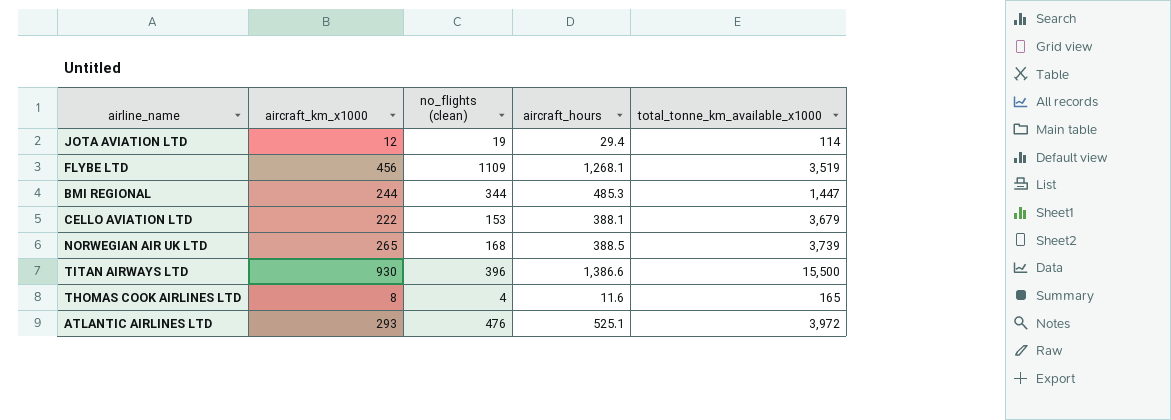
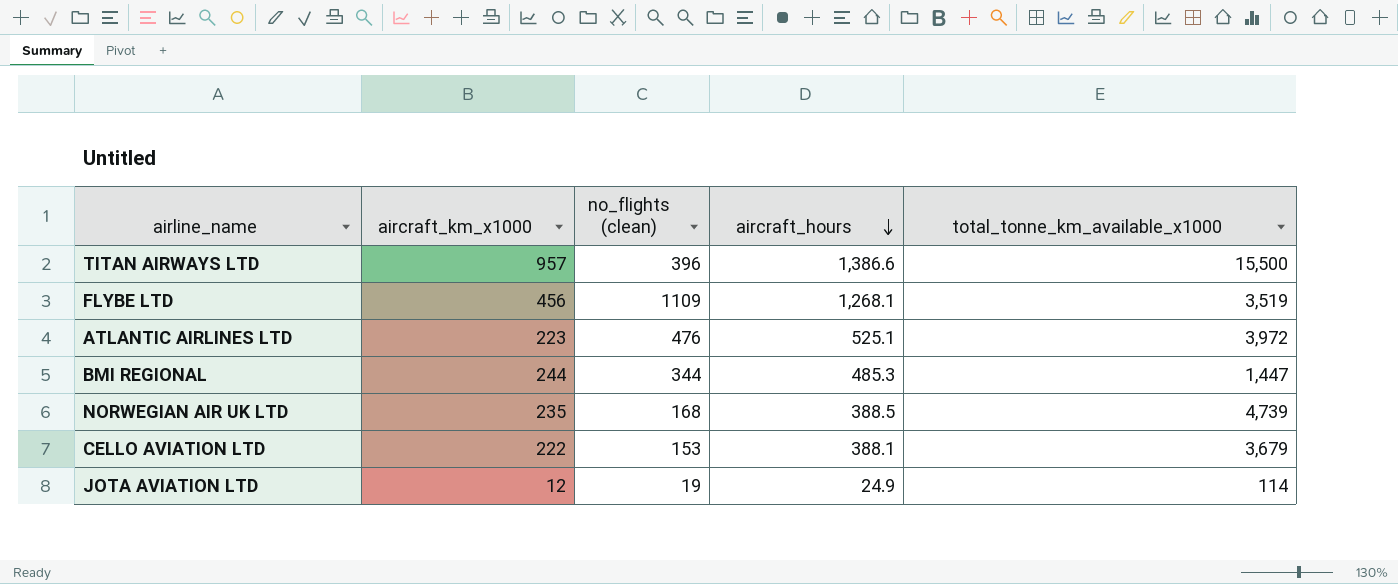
row order: none -> aircraft_hours descending
row THOMAS COOK AIRLINES LTD: 8 | 4 | 11.6 | 165 -> none
TITAN AIRWAYS LTD | aircraft_km_x1000: 930 -> 957
ATLANTIC AIRLINES LTD | aircraft_km_x1000: 293 -> 223
NORWEGIAN AIR UK LTD | aircraft_km_x1000: 265 -> 235
NORWEGIAN AIR UK LTD | total_tonne_km_available_x1000: 3,739 -> 4,739
JOTA AVIATION LTD | aircraft_hours: 29.4 -> 24.9

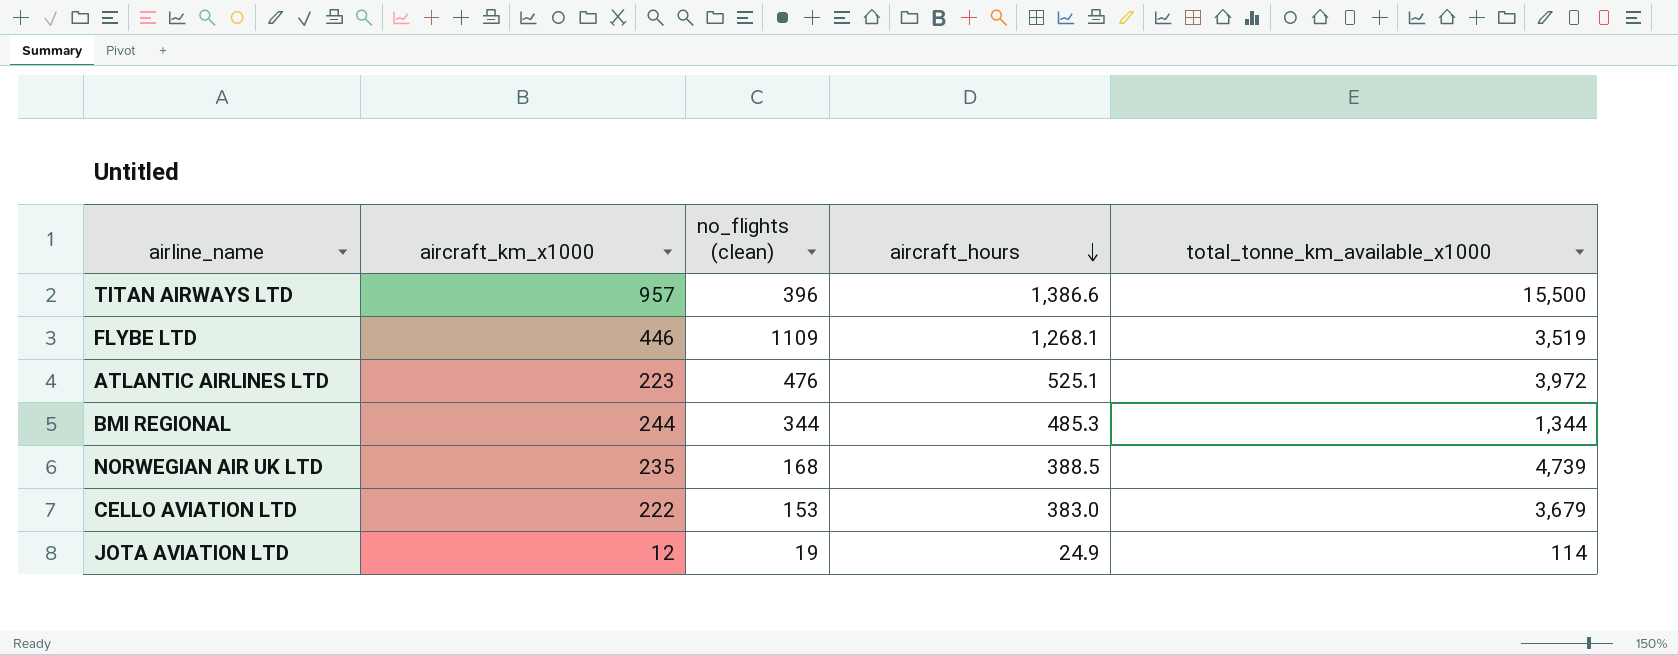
FLYBE LTD | aircraft_km_x1000: 456 -> 446
BMI REGIONAL | total_tonne_km_available_x1000: 1,447 -> 1,344
CELLO AVIATION LTD | aircraft_hours: 388.1 -> 383.0

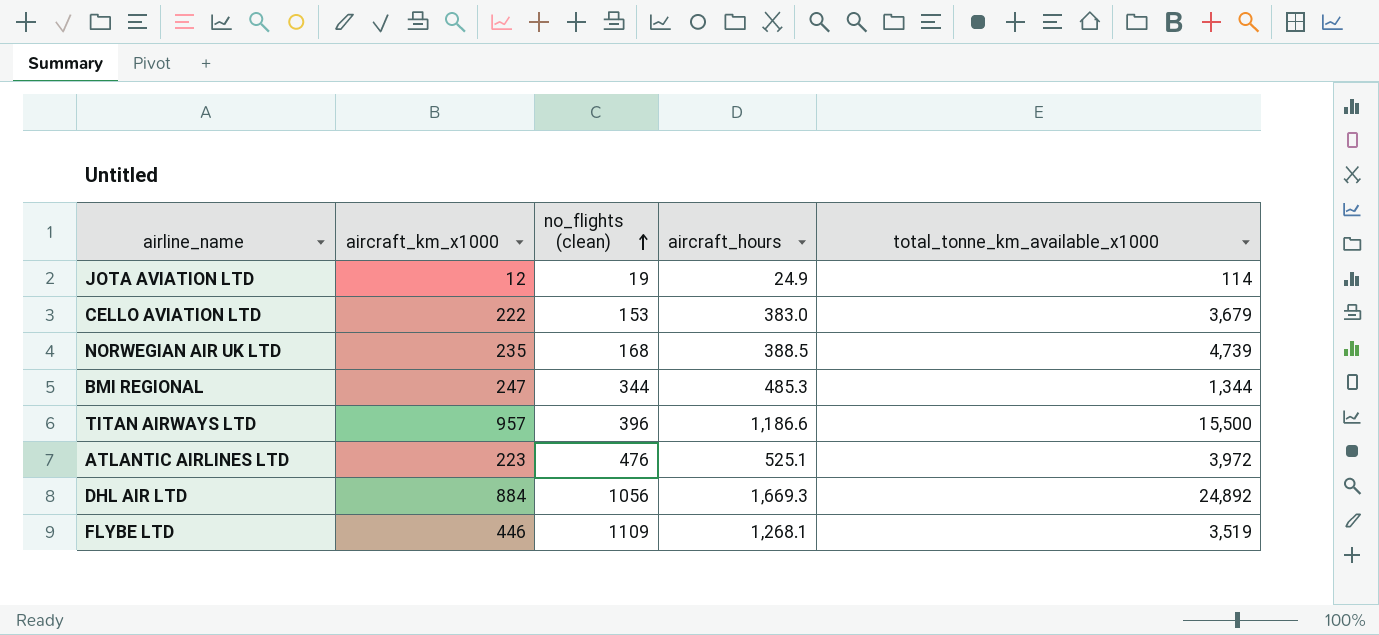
row order: aircraft_hours descending -> no_flights (clean) ascending
BMI REGIONAL | aircraft_km_x1000: 244 -> 247
TITAN AIRWAYS LTD | aircraft_hours: 1,386.6 -> 1,186.6
row DHL AIR LTD: none -> 884 | 1056 | 1,669.3 | 24,892

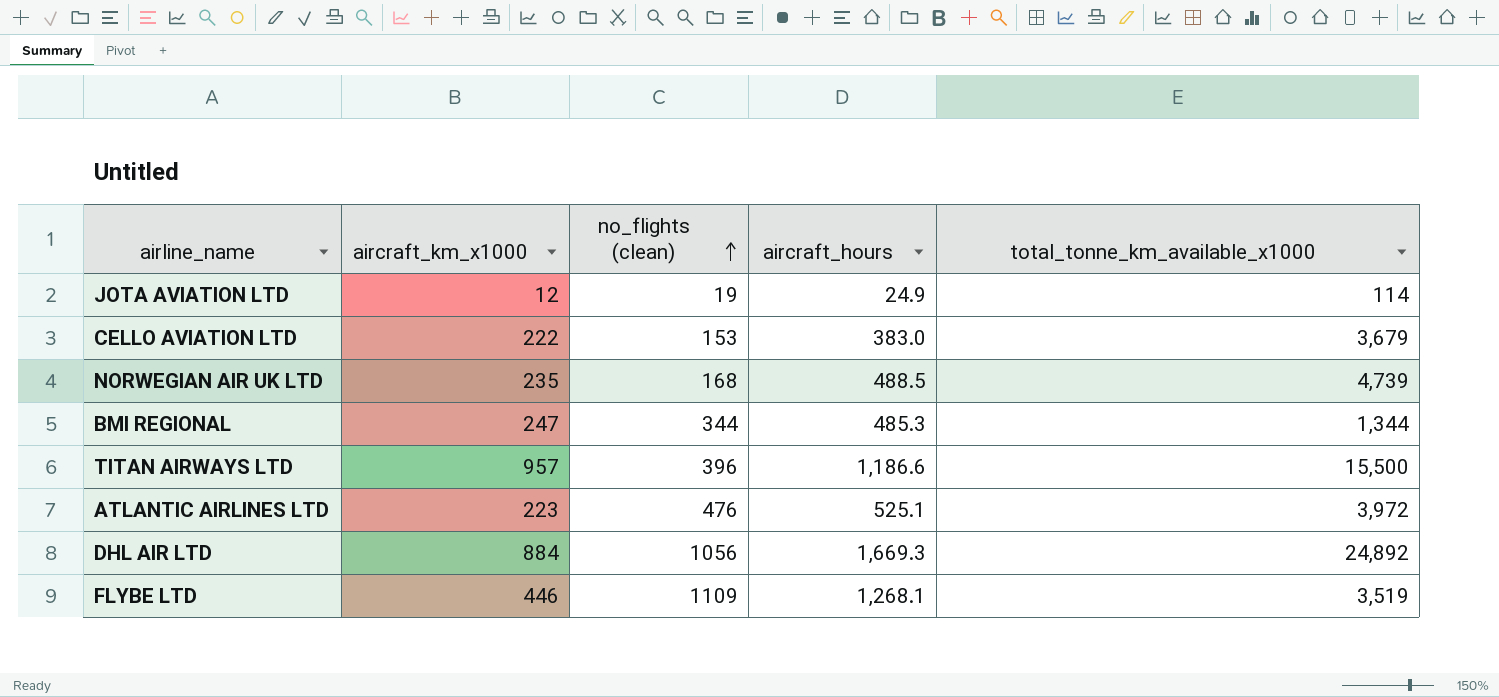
NORWEGIAN AIR UK LTD | aircraft_hours: 388.5 -> 488.5

